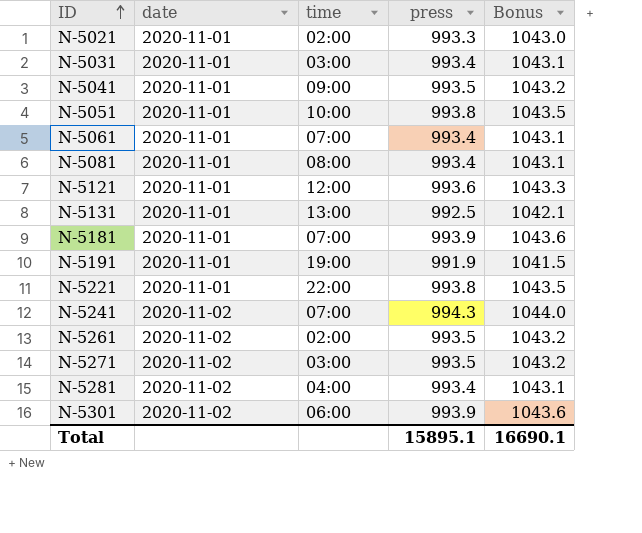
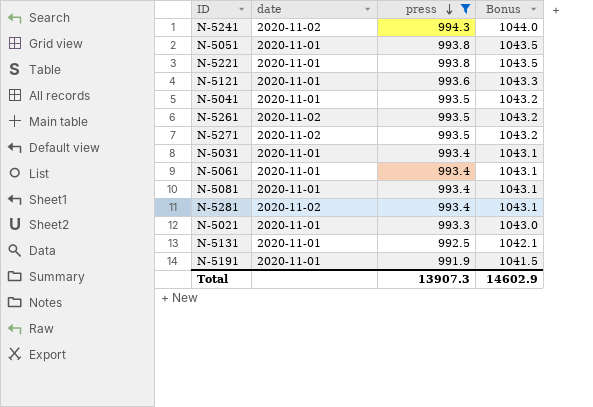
filter: none -> press != 993.9
row order: ID ascending -> press descending
column time | position: 3 -> none
Total | press: 15895.1 -> 13907.3
Total | Bonus: 16690.1 -> 14602.9

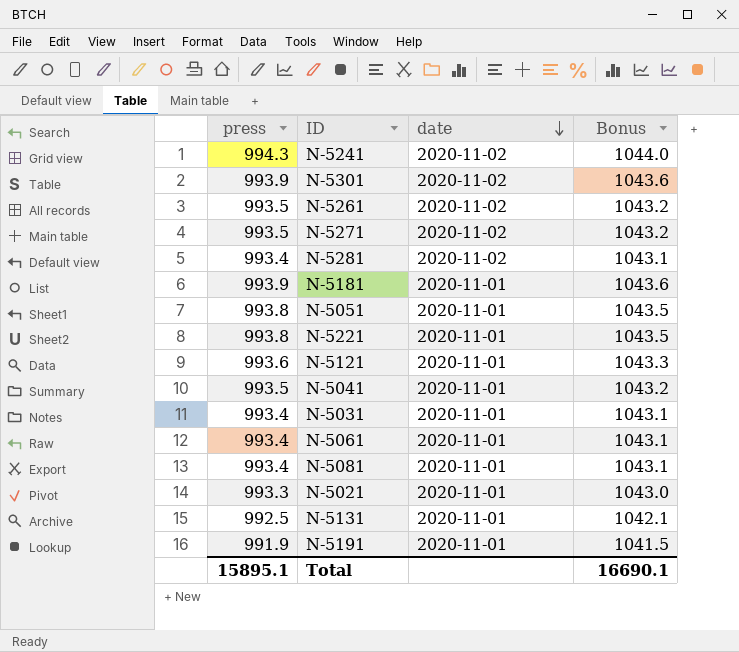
filter: press != 993.9 -> none
row order: press descending -> date descending
column press | position: 3 -> 1
Total | press: 13907.3 -> 15895.1
Total | Bonus: 14602.9 -> 16690.1

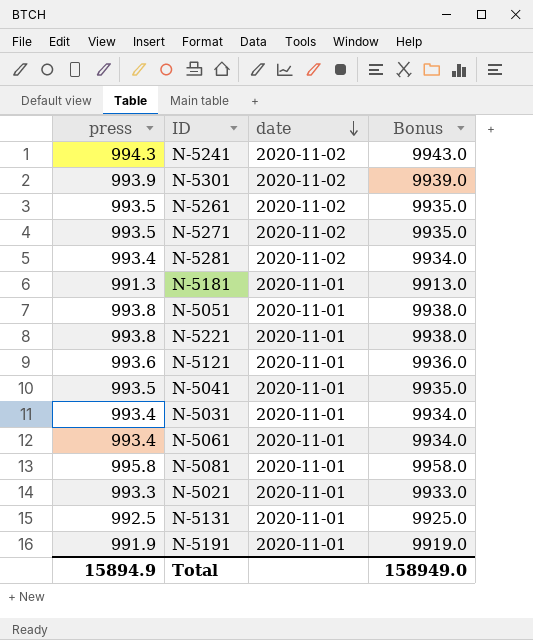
column Bonus | formula: [press] * 1.05 -> [press] * 10
N-5181 | press: 993.9 -> 991.3
N-5081 | press: 993.4 -> 995.8
Total | press: 15895.1 -> 15894.9
Total | Bonus: 16690.1 -> 158949.0

